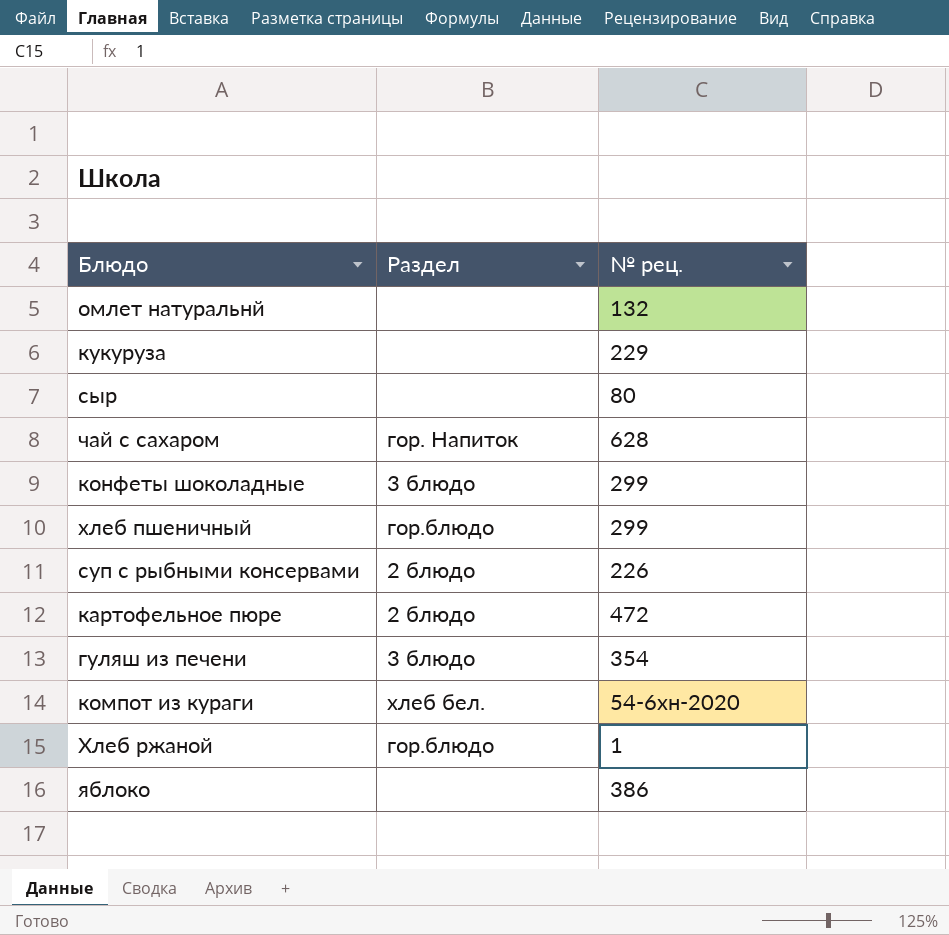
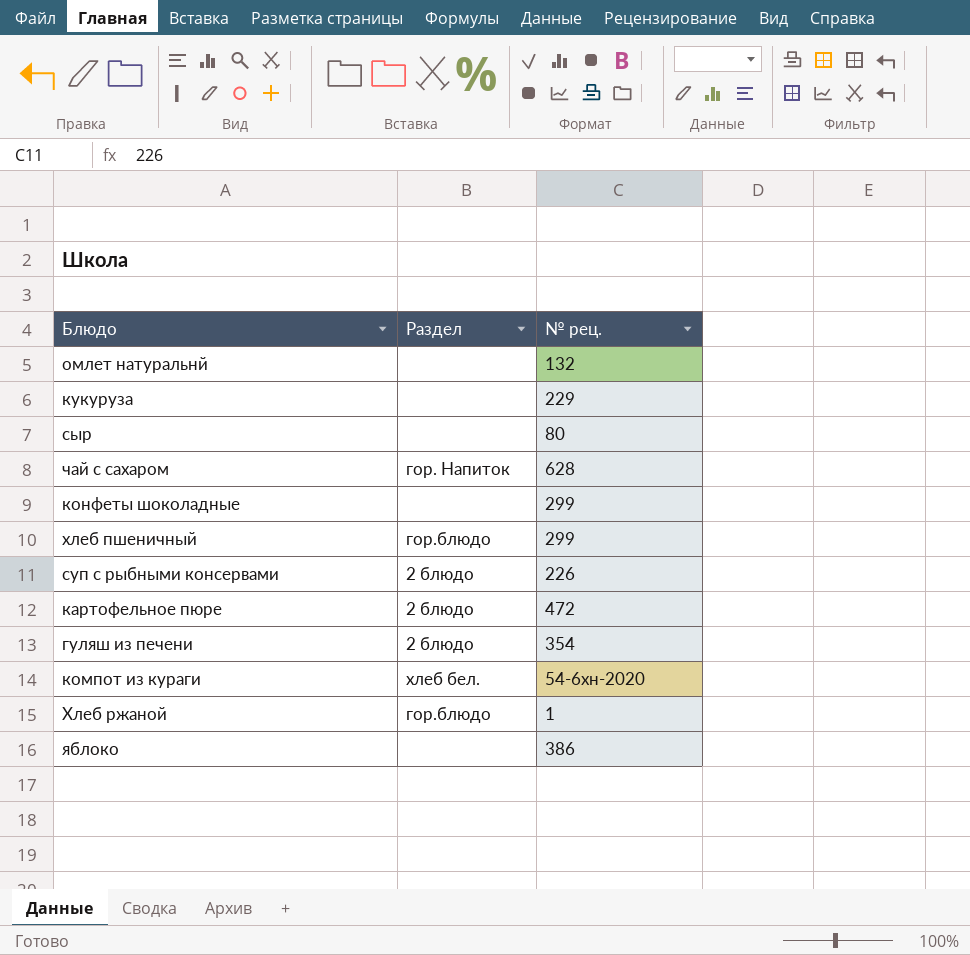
конфеты шоколадные | Раздел: 3 блюдо -> none
гуляш из печени | Раздел: 3 блюдо -> 2 блюдо

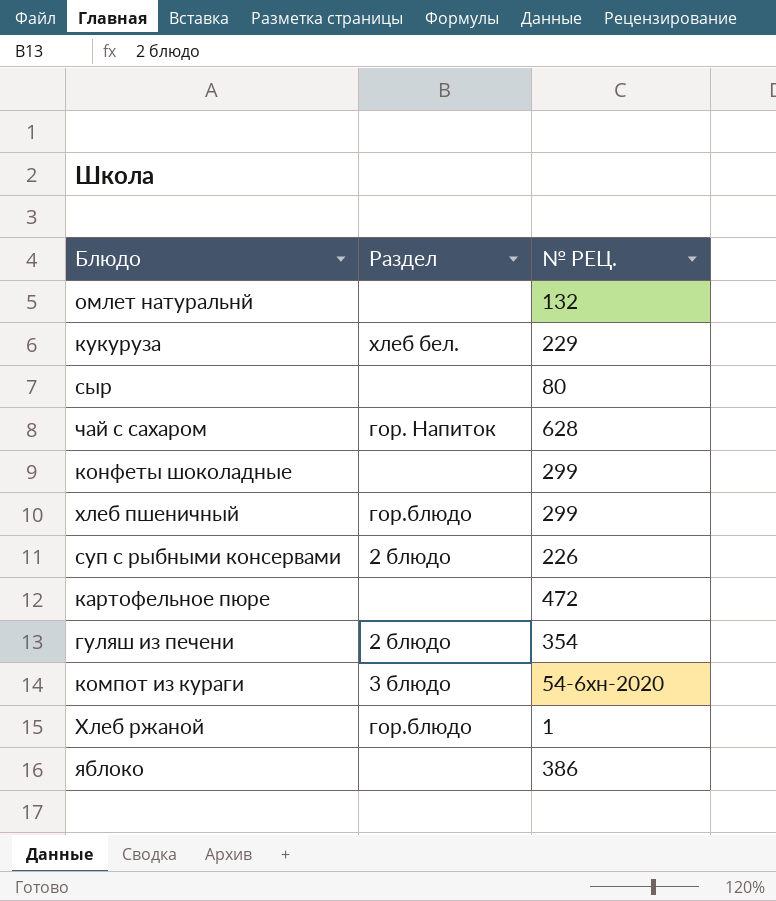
column name: № рец. -> № РЕЦ.
кукуруза | Раздел: none -> хлеб бел.
картофельное пюре | Раздел: 2 блюдо -> none
компот из кураги | Раздел: хлеб бел. -> 3 блюдо

